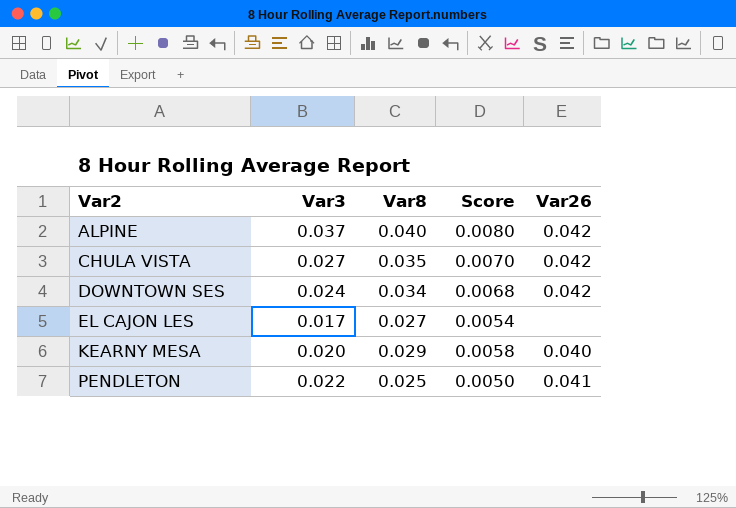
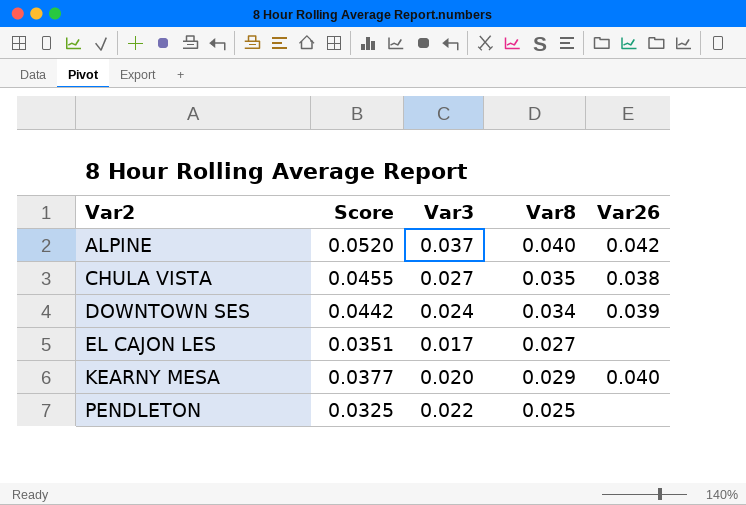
column Score | formula: [Var8] * 0.2 -> [Var8] * 1.3
column Score | position: 4 -> 2
CHULA VISTA | Var26: 0.042 -> 0.038
DOWNTOWN SES | Var26: 0.042 -> 0.039
PENDLETON | Var26: 0.041 -> none

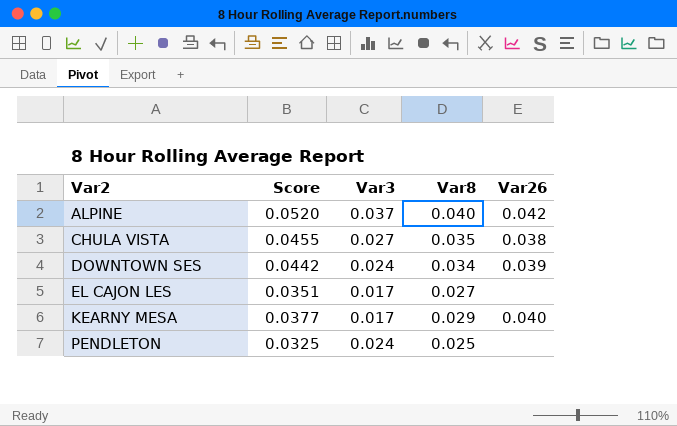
KEARNY MESA | Var3: 0.020 -> 0.017
PENDLETON | Var3: 0.022 -> 0.024

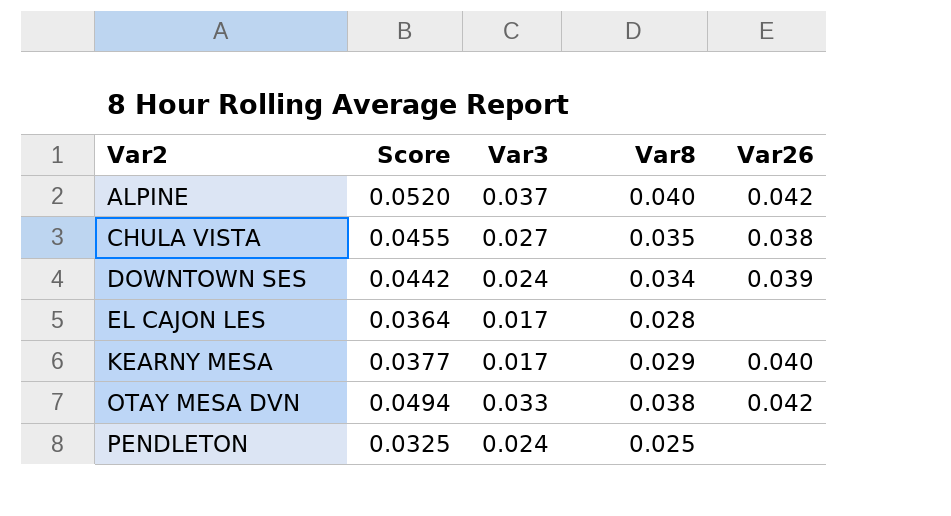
EL CAJON LES | Score: 0.0351 -> 0.0364
EL CAJON LES | Var8: 0.027 -> 0.028
row OTAY MESA DVN: none -> 0.0494 | 0.033 | 0.038 | 0.042

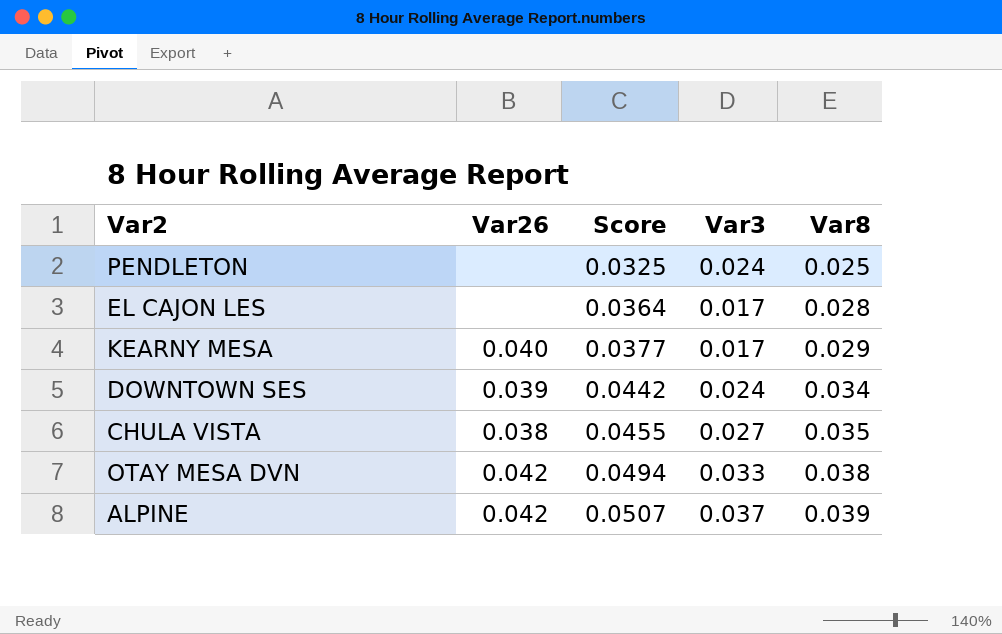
row order: Var2 ascending -> Score ascending
column Var26 | position: 5 -> 2
ALPINE | Score: 0.0520 -> 0.0507
ALPINE | Var8: 0.040 -> 0.039

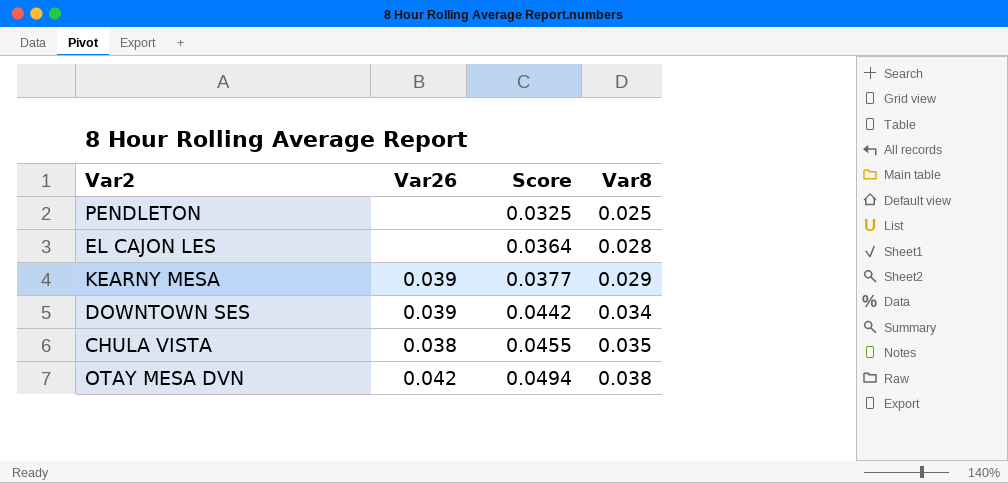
column Var3 | position: 4 -> none
row ALPINE: 0.042 | 0.0507 | 0.037 | 0.039 -> none
KEARNY MESA | Var26: 0.040 -> 0.039

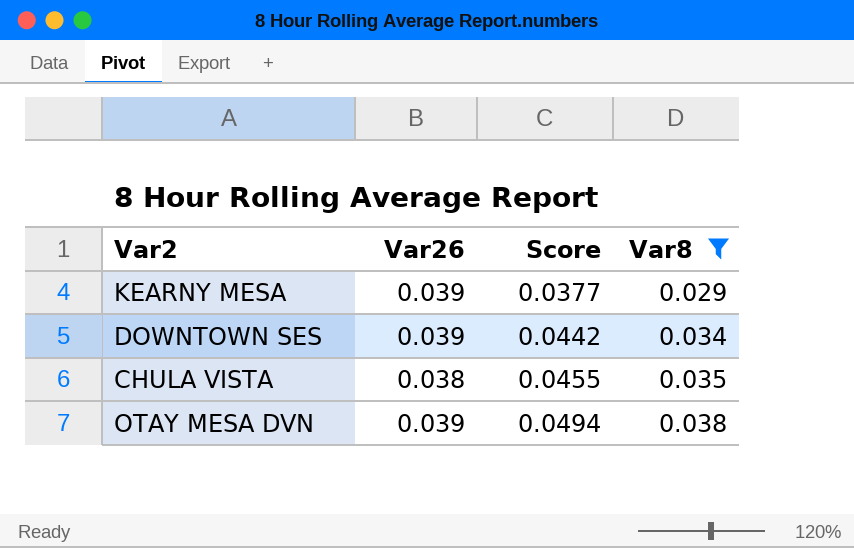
filter: none -> Var8 >= 0.029
OTAY MESA DVN | Var26: 0.042 -> 0.039

